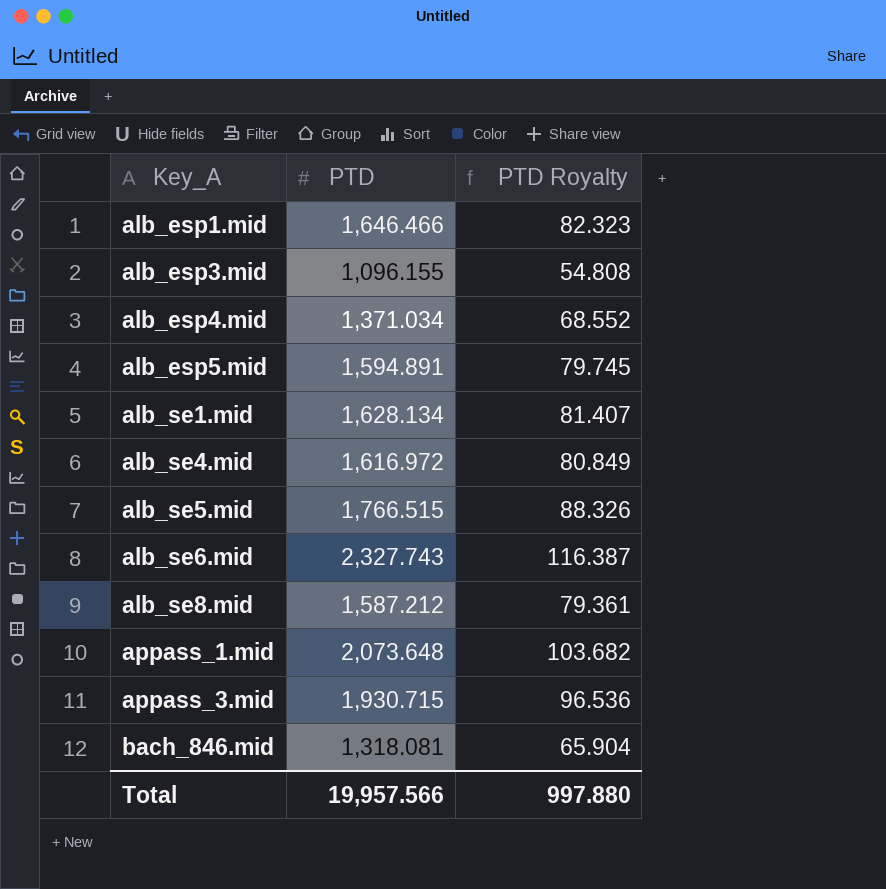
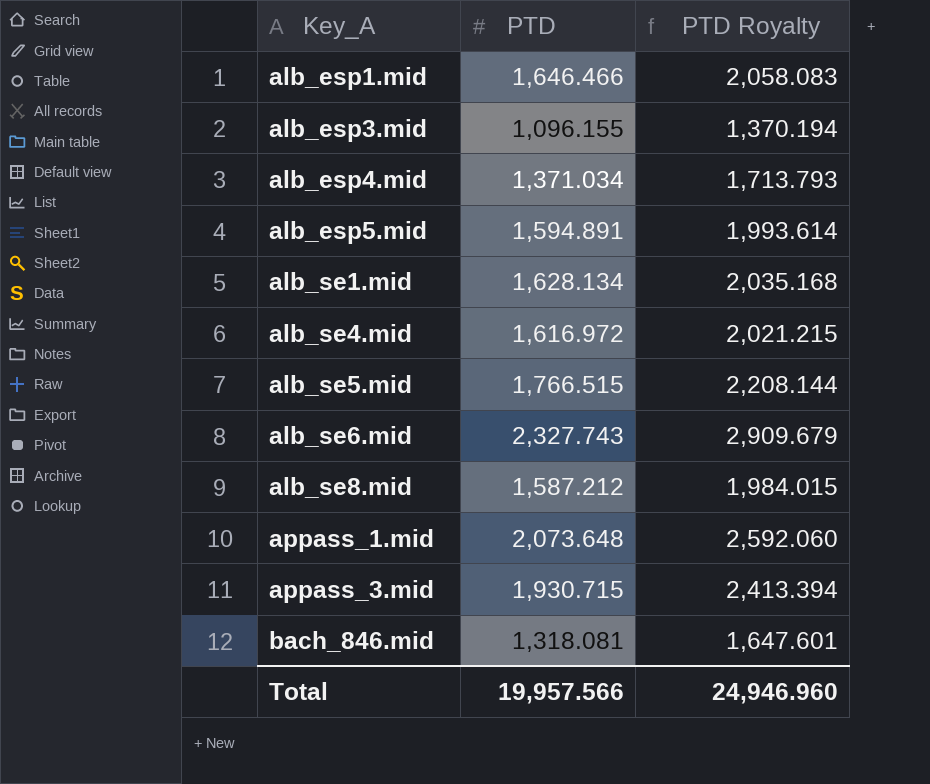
column PTD Royalty | formula: [PTD] * 0.05 -> [PTD] * 1.25
Total | PTD Royalty: 997.880 -> 24,946.960

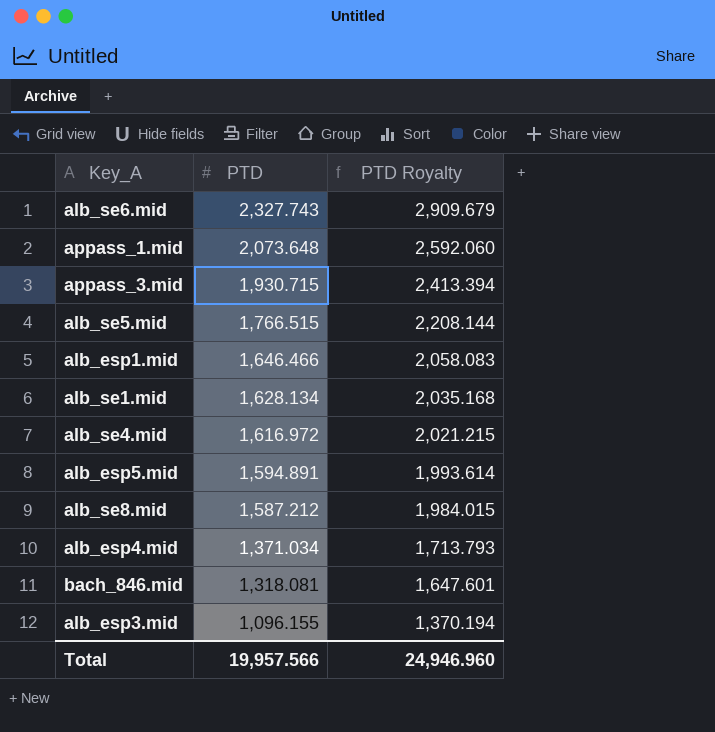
row order: Key_A ascending -> PTD descending

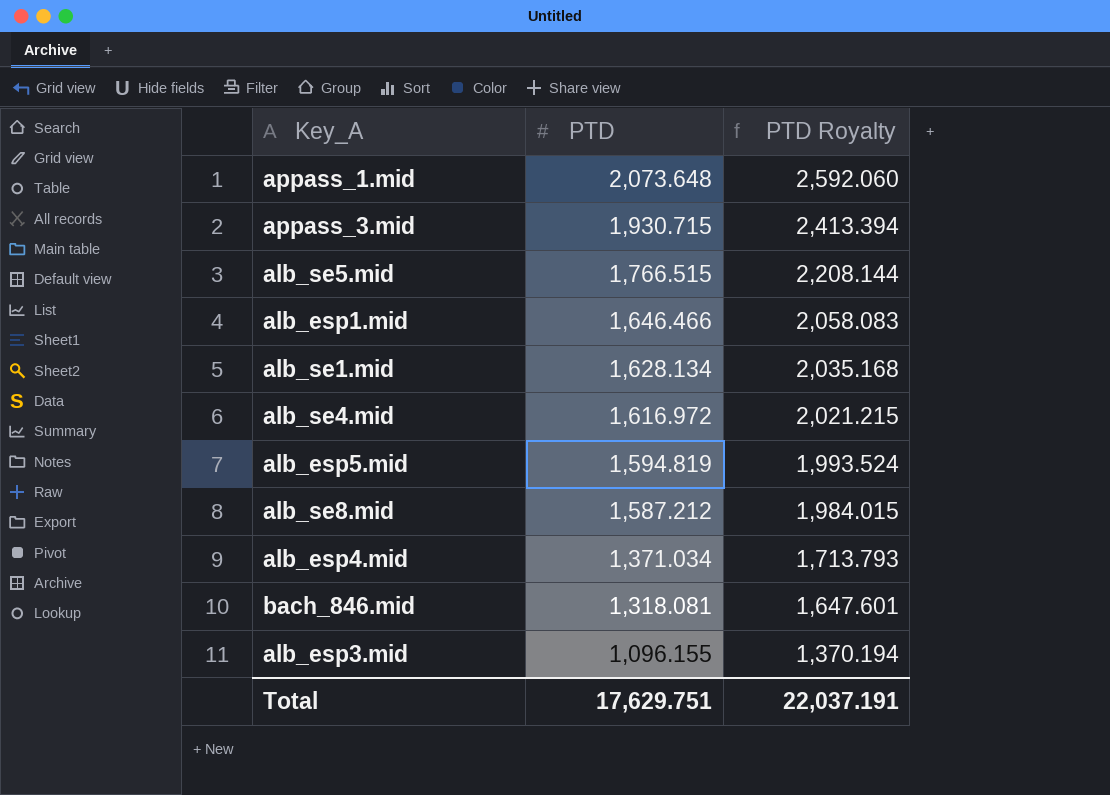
row alb_se6.mid: 2,327.743 | 2,909.679 -> none
alb_esp5.mid | PTD: 1,594.891 -> 1,594.819
alb_esp5.mid | PTD Royalty: 1,993.614 -> 1,993.524
Total | PTD: 19,957.566 -> 17,629.751
Total | PTD Royalty: 24,946.960 -> 22,037.191

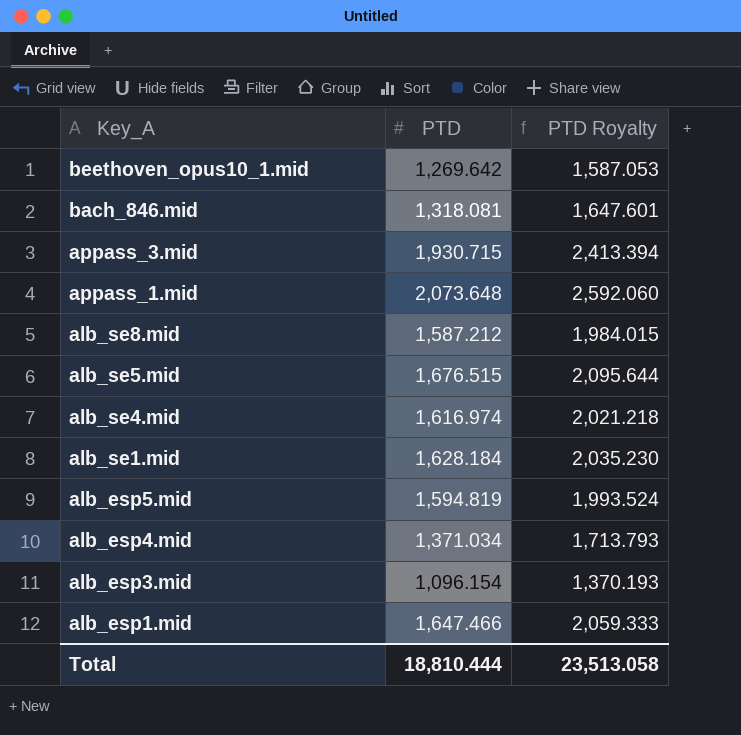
row order: PTD descending -> Key_A descending
row beethoven_opus10_1.mid: none -> 1,269.642 | 1,587.053
alb_se5.mid | PTD: 1,766.515 -> 1,676.515
alb_se5.mid | PTD Royalty: 2,208.144 -> 2,095.644
alb_se4.mid | PTD: 1,616.972 -> 1,616.974
alb_se4.mid | PTD Royalty: 2,021.215 -> 2,021.218
alb_se1.mid | PTD: 1,628.134 -> 1,628.184
alb_se1.mid | PTD Royalty: 2,035.168 -> 2,035.230
alb_esp3.mid | PTD: 1,096.155 -> 1,096.154
alb_esp3.mid | PTD Royalty: 1,370.194 -> 1,370.193
alb_esp1.mid | PTD: 1,646.466 -> 1,647.466
alb_esp1.mid | PTD Royalty: 2,058.083 -> 2,059.333
Total | PTD: 17,629.751 -> 18,810.444
Total | PTD Royalty: 22,037.191 -> 23,513.058

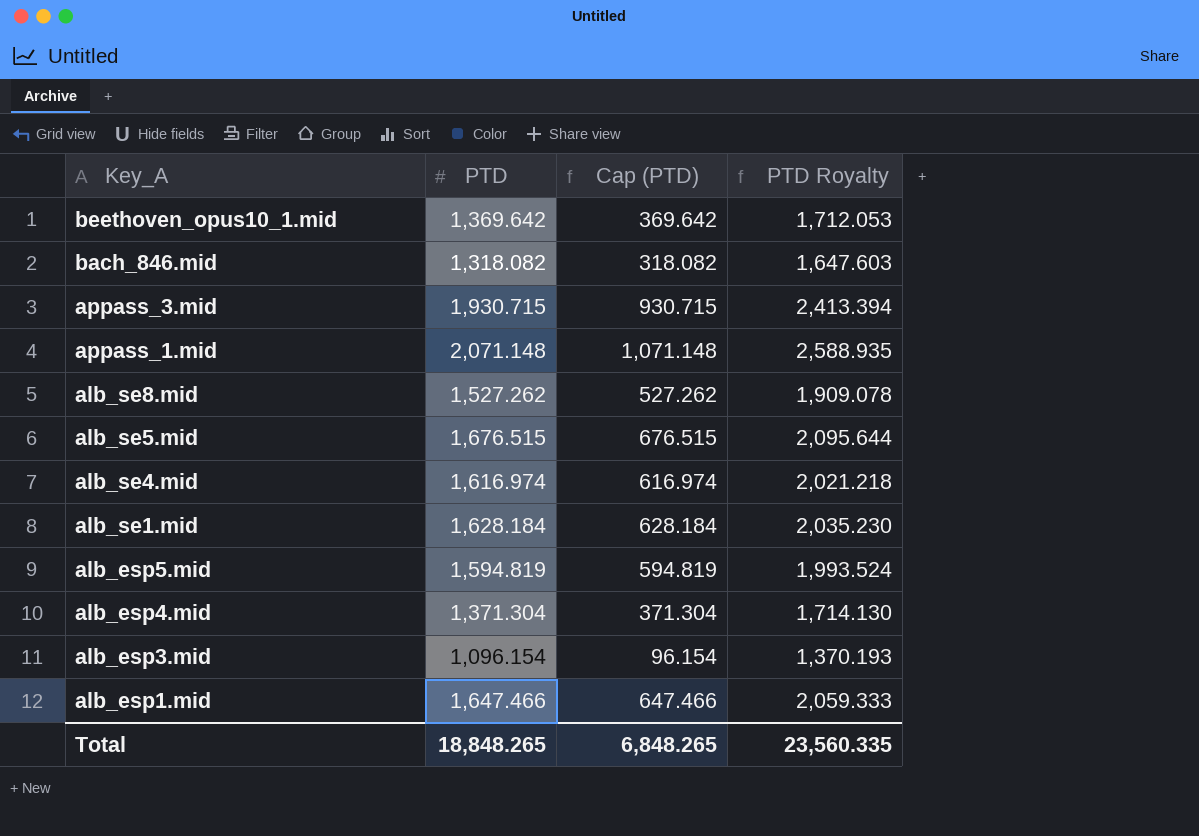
column Cap (PTD) | formula: none -> [PTD] - 1000
beethoven_opus10_1.mid | PTD: 1,269.642 -> 1,369.642
beethoven_opus10_1.mid | PTD Royalty: 1,587.053 -> 1,712.053
bach_846.mid | PTD: 1,318.081 -> 1,318.082
bach_846.mid | PTD Royalty: 1,647.601 -> 1,647.603
appass_1.mid | PTD: 2,073.648 -> 2,071.148
appass_1.mid | PTD Royalty: 2,592.060 -> 2,588.935
alb_se8.mid | PTD: 1,587.212 -> 1,527.262
alb_se8.mid | PTD Royalty: 1,984.015 -> 1,909.078
alb_esp4.mid | PTD: 1,371.034 -> 1,371.304
alb_esp4.mid | PTD Royalty: 1,713.793 -> 1,714.130
Total | PTD: 18,810.444 -> 18,848.265
Total | PTD Royalty: 23,513.058 -> 23,560.335

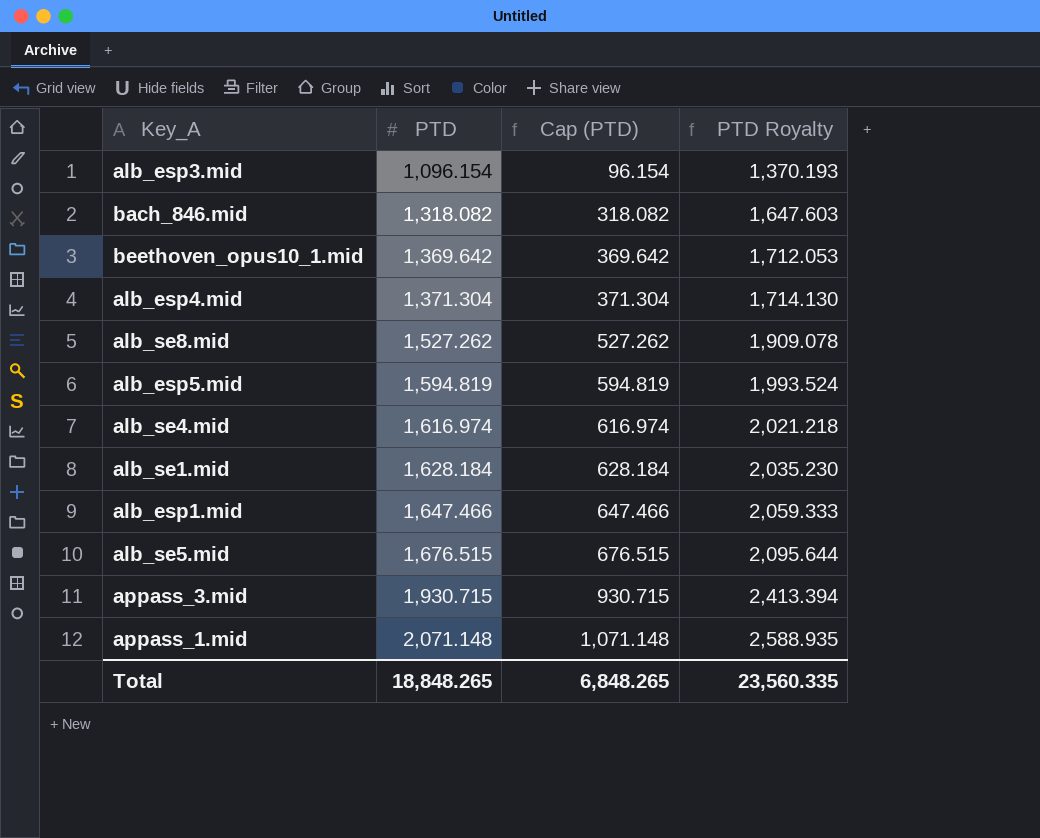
row order: Key_A descending -> PTD ascending

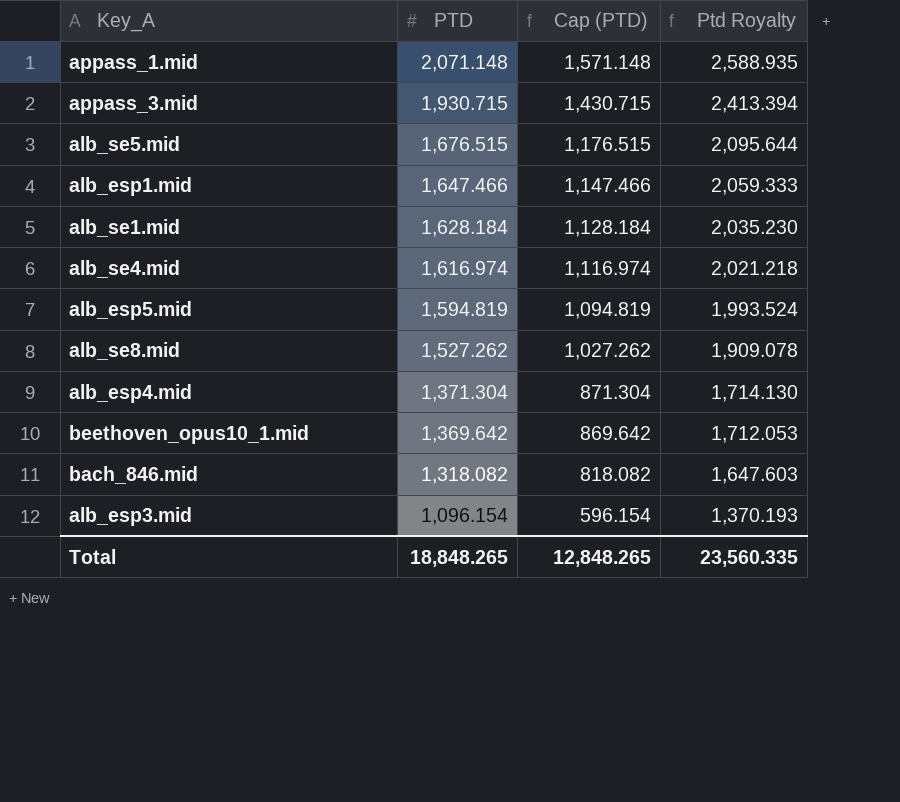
row order: PTD ascending -> PTD descending
column Cap (PTD) | formula: [PTD] - 1000 -> [PTD] - 500
column name: PTD Royalty -> Ptd Royalty
Total | Cap (PTD): 6,848.265 -> 12,848.265

